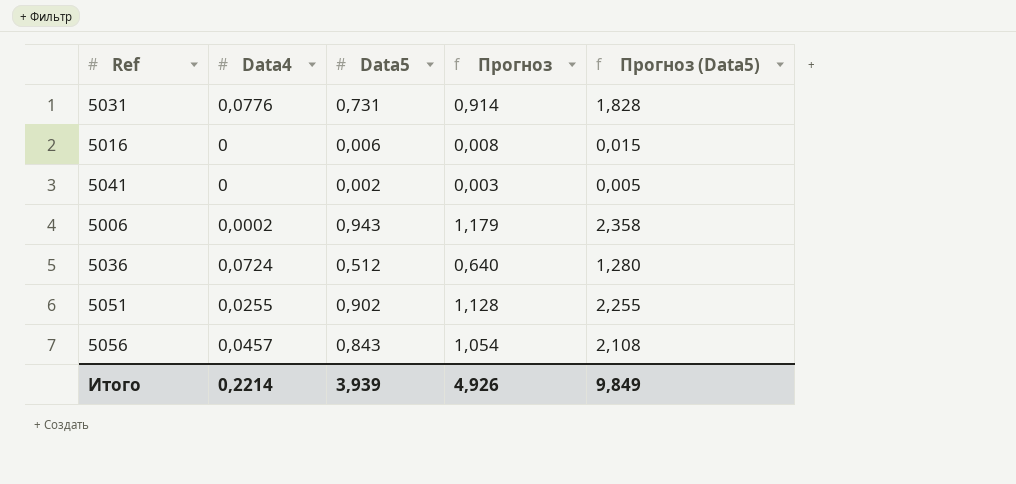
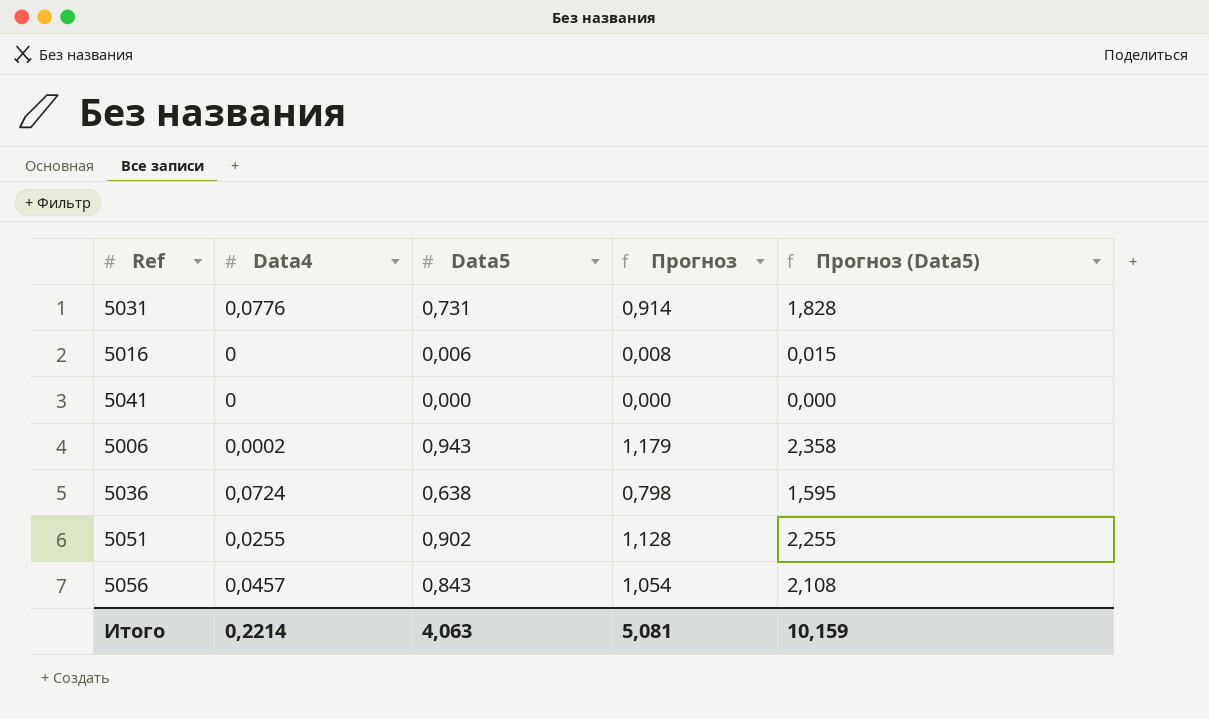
5041 | Data5: 0,002 -> 0,000
5041 | Прогноз: 0,003 -> 0,000
5041 | Прогноз (Data5): 0,005 -> 0,000
5036 | Data5: 0,512 -> 0,638
5036 | Прогноз: 0,640 -> 0,798
5036 | Прогноз (Data5): 1,280 -> 1,595
Итого | Data5: 3,939 -> 4,063
Итого | Прогноз: 4,926 -> 5,081
Итого | Прогноз (Data5): 9,849 -> 10,159

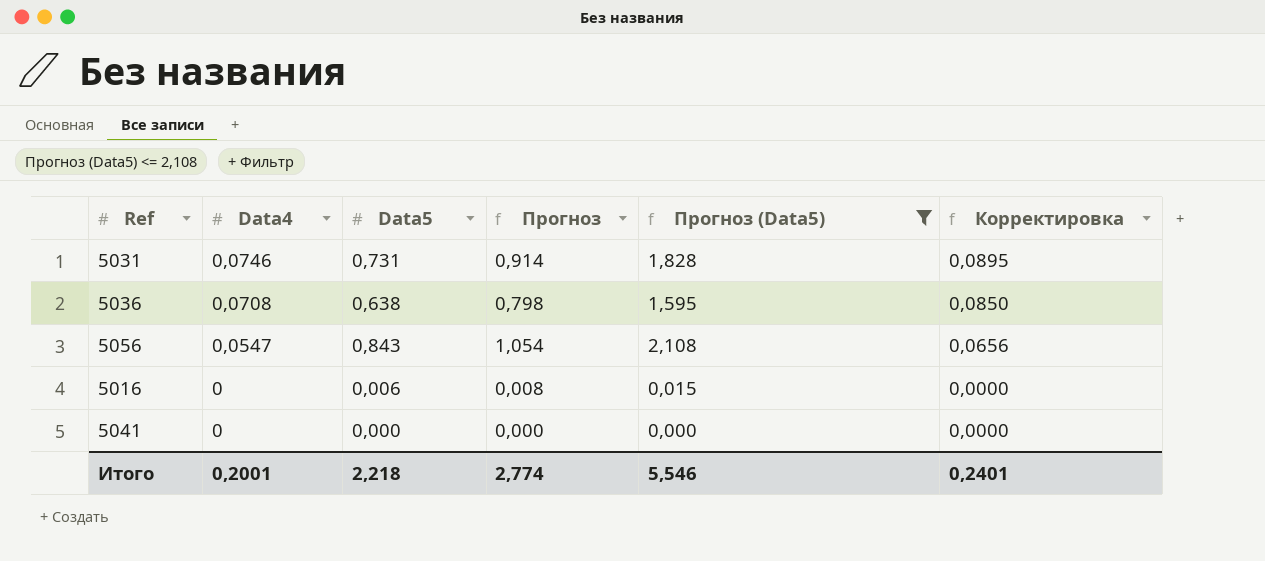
filter: none -> Прогноз (Data5) <= 2,108
row order: none -> Data4 descending
column Корректировка | formula: none -> [Data4] * 1,2
5031 | Data4: 0,0776 -> 0,0746
5036 | Data4: 0,0724 -> 0,0708
5056 | Data4: 0,0457 -> 0,0547
Итого | Data4: 0,2214 -> 0,2001
Итого | Data5: 4,063 -> 2,218
Итого | Прогноз: 5,081 -> 2,774
Итого | Прогноз (Data5): 10,159 -> 5,546

